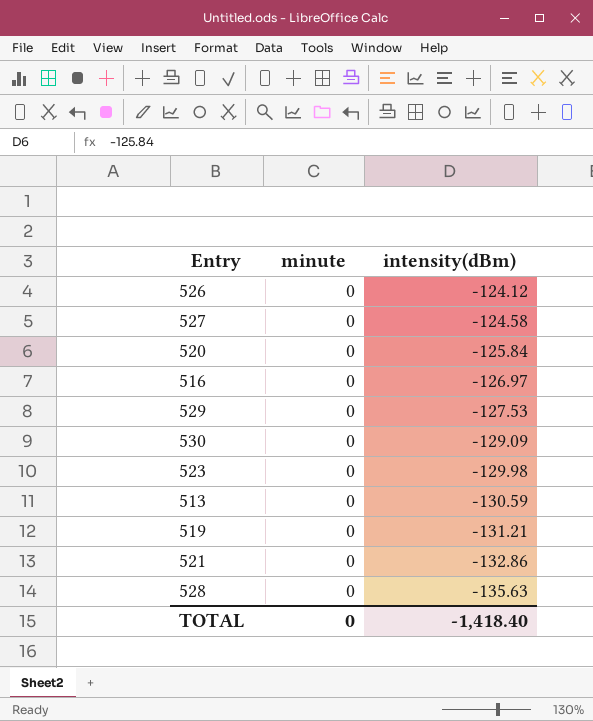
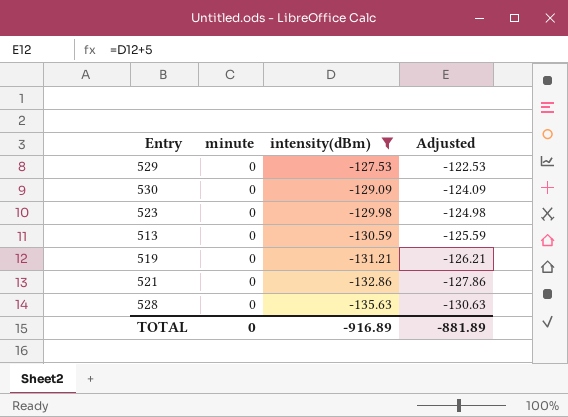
filter: none -> intensity(dBm) <= -127.53
column Adjusted | formula: none -> [intensity(dBm)] + 5
TOTAL | intensity(dBm): -1,418.40 -> -916.89

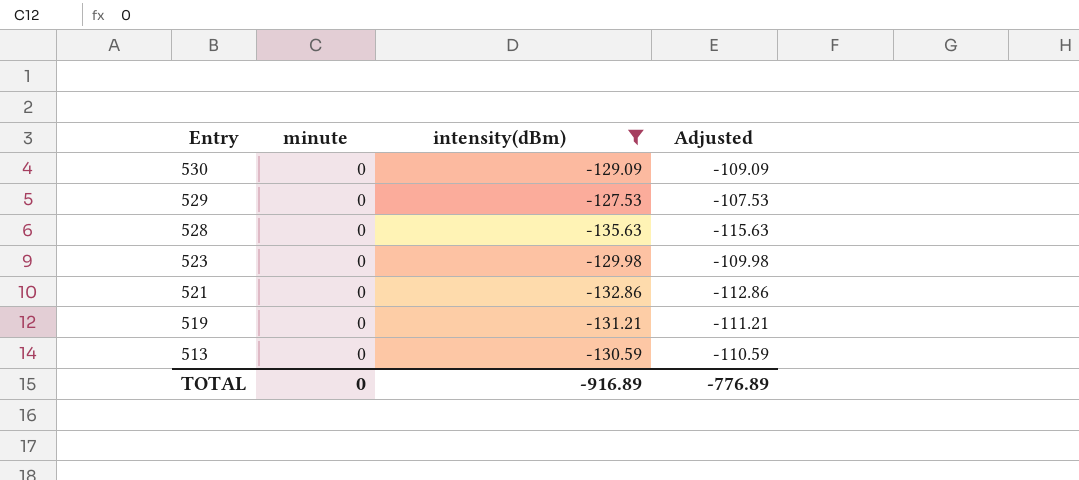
row order: intensity(dBm) descending -> Entry descending
column Adjusted | formula: [intensity(dBm)] + 5 -> [intensity(dBm)] + 20
TOTAL | Adjusted: -881.89 -> -776.89

